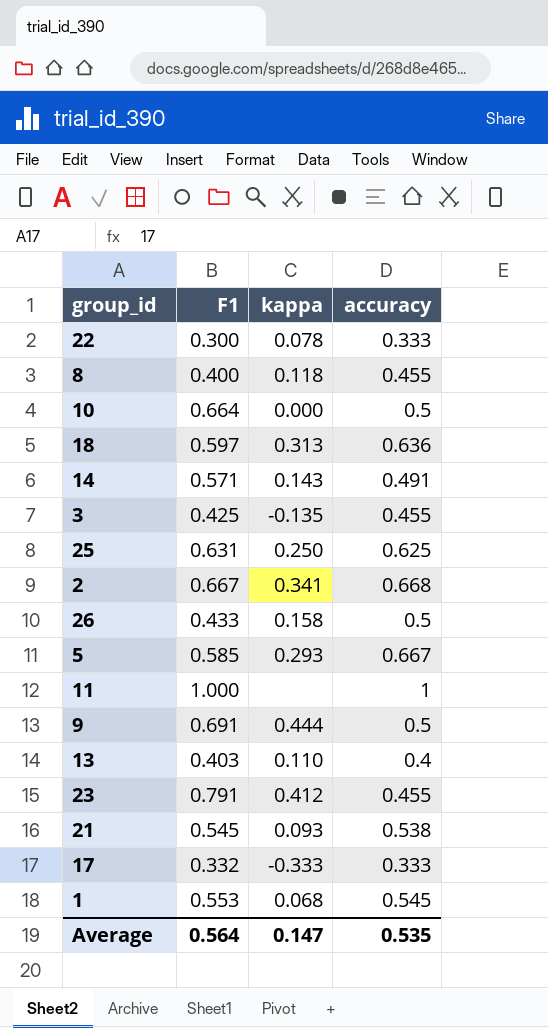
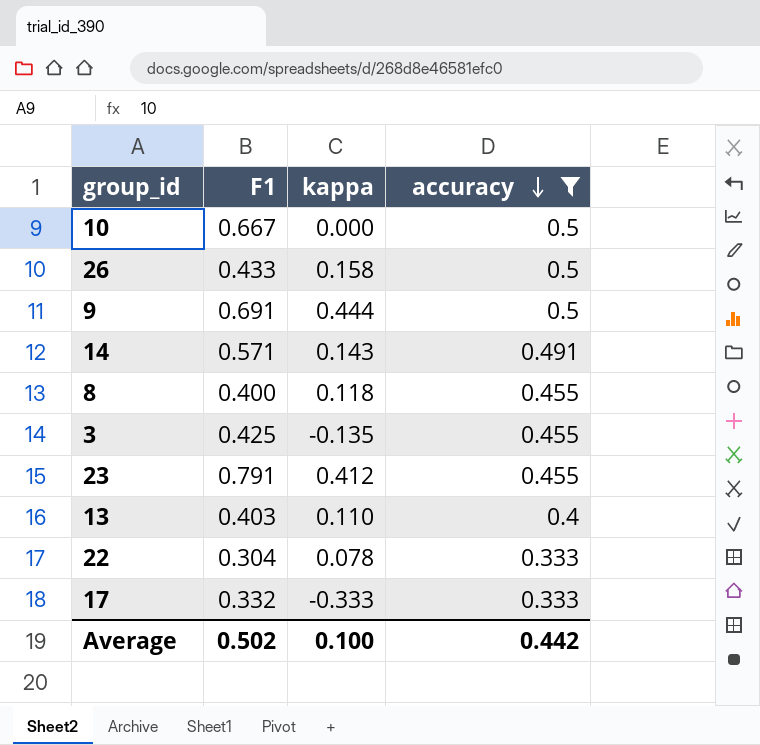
filter: none -> accuracy <= 0.5
row order: none -> accuracy descending
10 | F1: 0.664 -> 0.667
22 | F1: 0.300 -> 0.304
Average | F1: 0.564 -> 0.502
Average | kappa: 0.147 -> 0.100
Average | accuracy: 0.535 -> 0.442

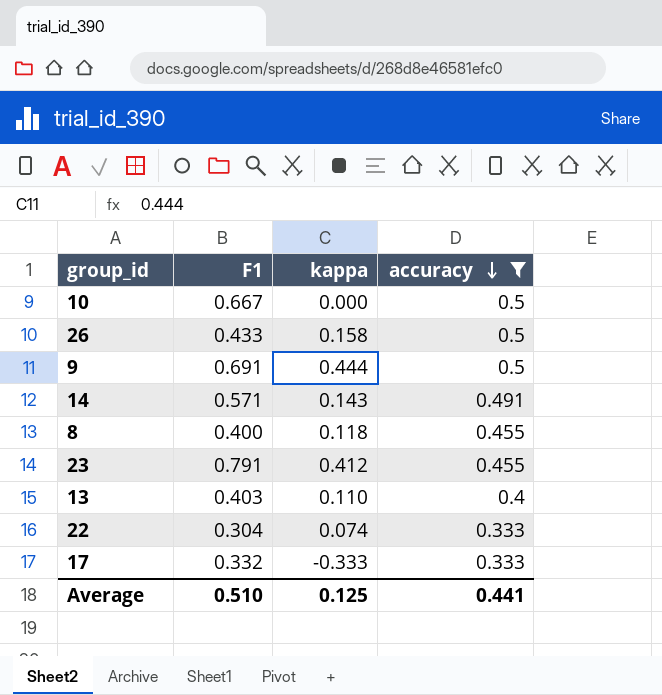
row 3: 0.425 | -0.135 | 0.455 -> none
22 | kappa: 0.078 -> 0.074
Average | F1: 0.502 -> 0.510
Average | kappa: 0.100 -> 0.125
Average | accuracy: 0.442 -> 0.441

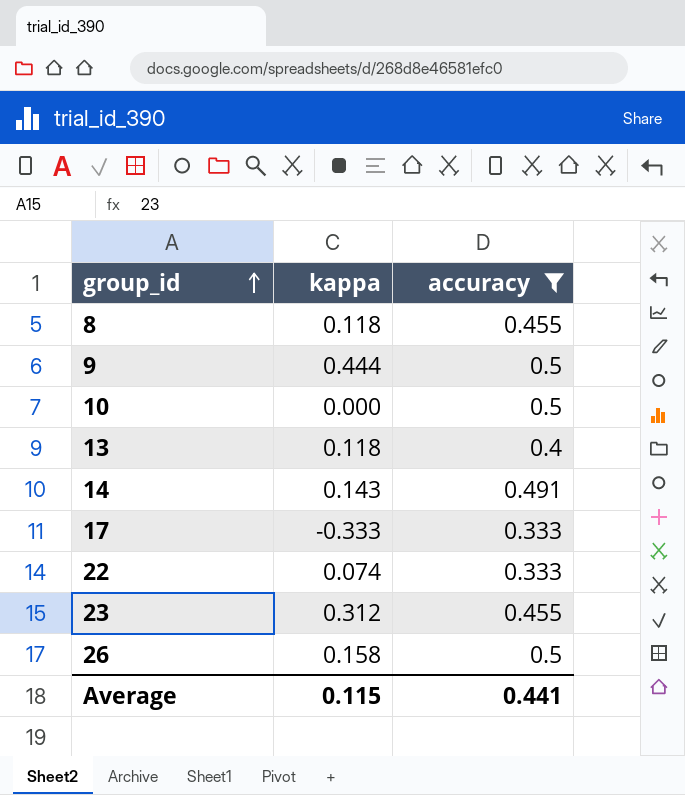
row order: accuracy descending -> group_id ascending
column F1 | position: 2 -> none
13 | kappa: 0.110 -> 0.118
23 | kappa: 0.412 -> 0.312
Average | kappa: 0.125 -> 0.115

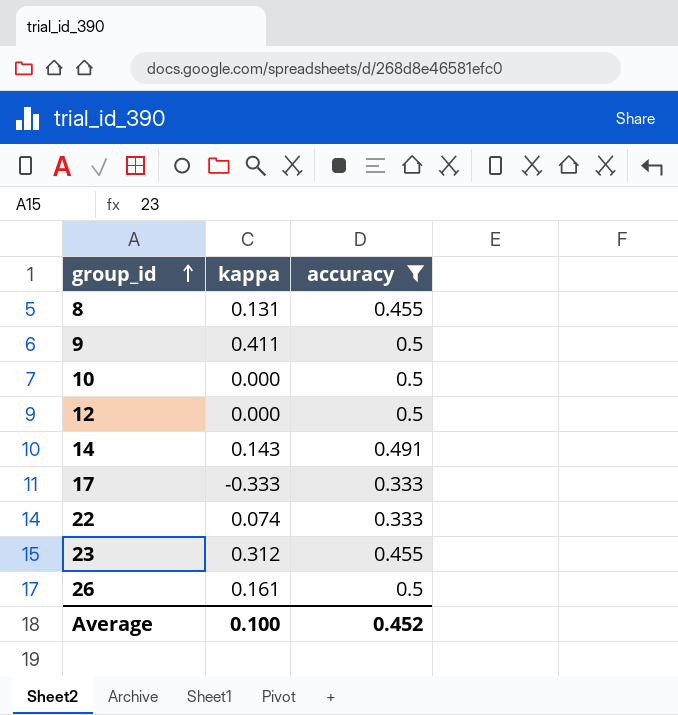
row 13: 0.118 | 0.4 -> none
8 | kappa: 0.118 -> 0.131
9 | kappa: 0.444 -> 0.411
row 12: none -> 0.000 | 0.5
26 | kappa: 0.158 -> 0.161
Average | kappa: 0.115 -> 0.100
Average | accuracy: 0.441 -> 0.452

